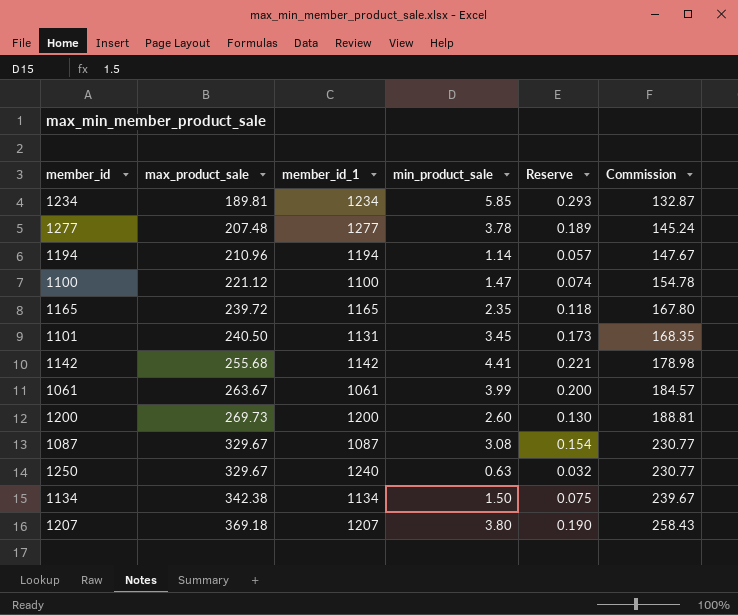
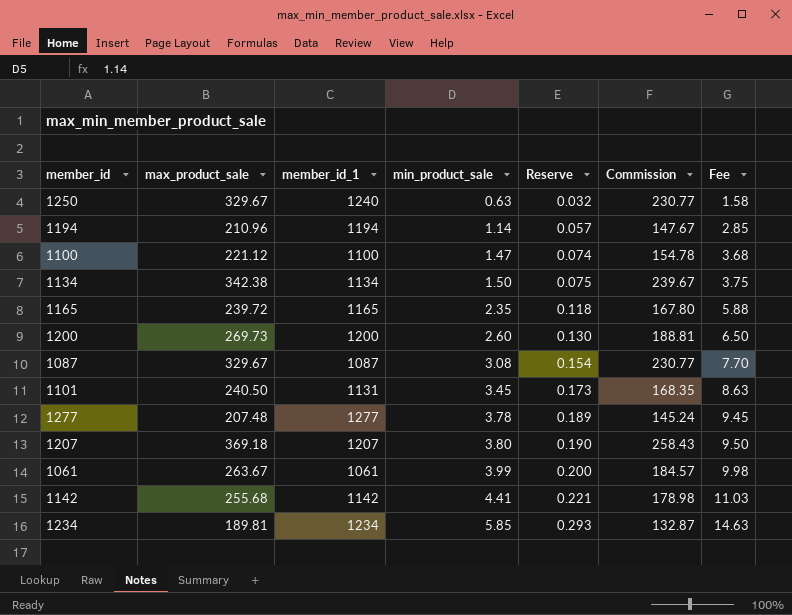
row order: max_product_sale ascending -> min_product_sale ascending
column Fee | formula: none -> [min_product_sale] * 2.5

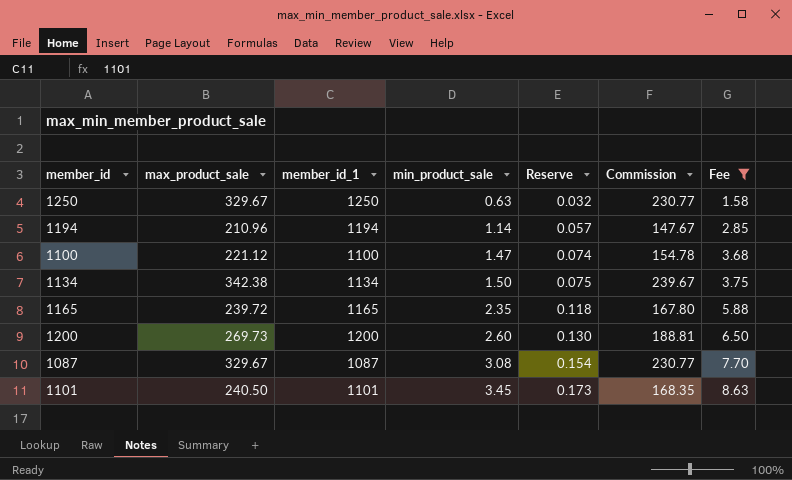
filter: none -> Fee <= 8.63
1250 | member_id_1: 1240 -> 1250
1101 | member_id_1: 1131 -> 1101

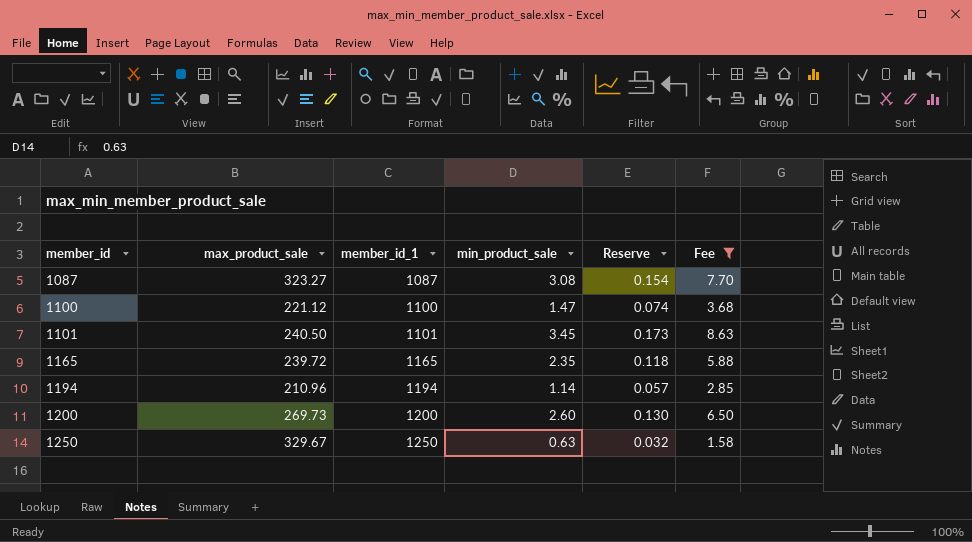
row order: min_product_sale ascending -> member_id ascending
column Commission | formula: [max_product_sale] * 0.7 -> none
row 1134: 342.38 | 1134 | 1.50 | 0.075 | 239.67 | 3.75 -> none
1087 | max_product_sale: 329.67 -> 323.27

